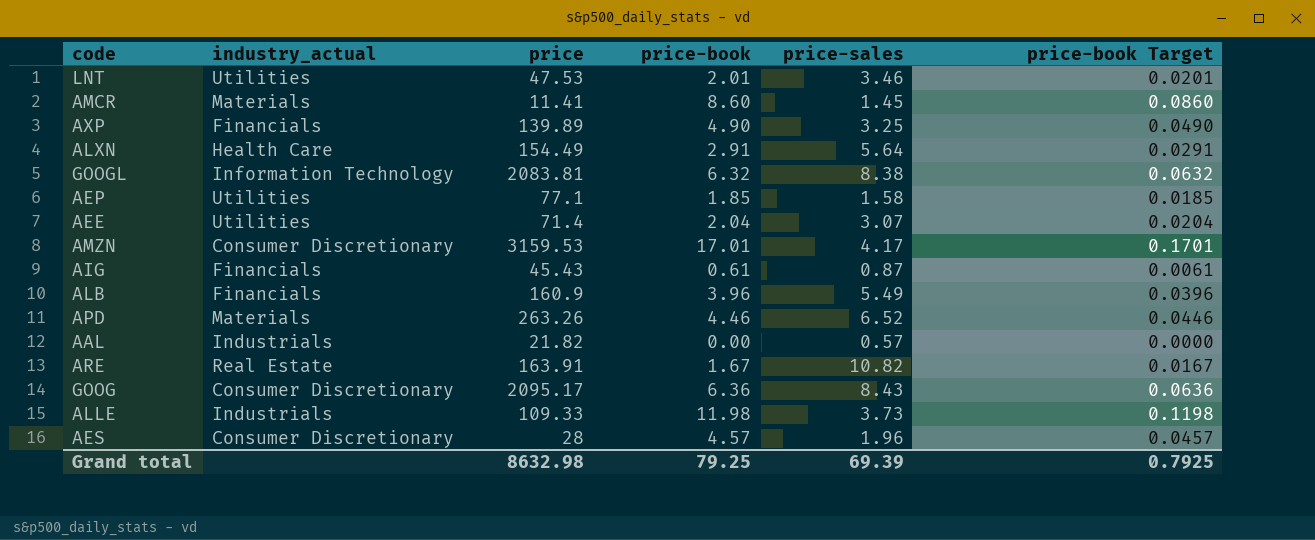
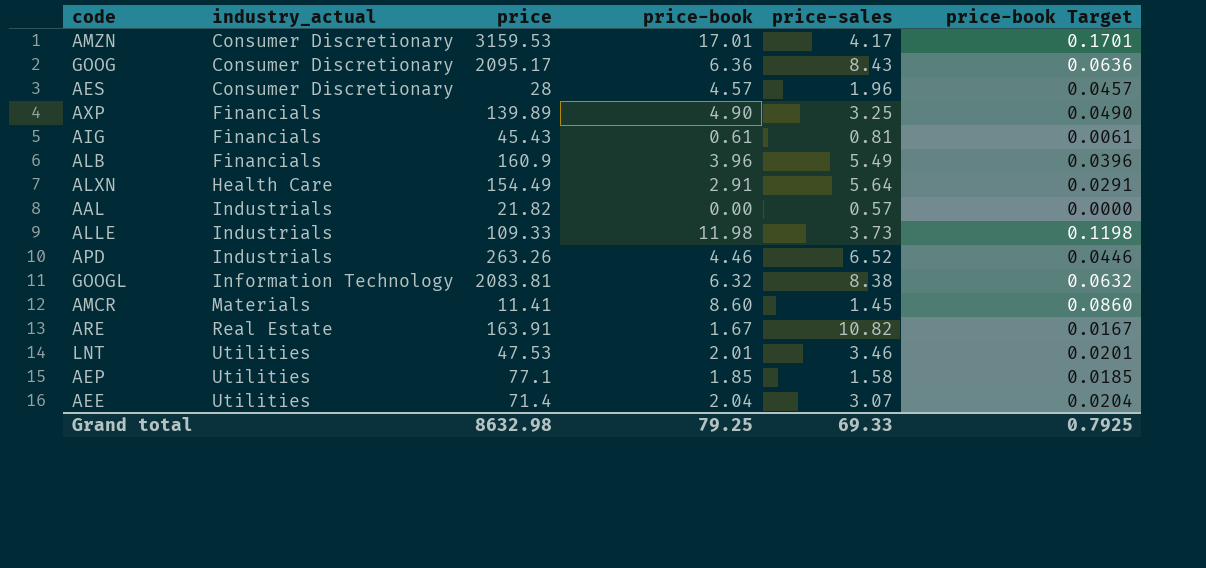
row order: none -> industry_actual ascending
AIG | price-sales: 0.87 -> 0.81
APD | industry_actual: Materials -> Industrials
Grand total | price-sales: 69.39 -> 69.33

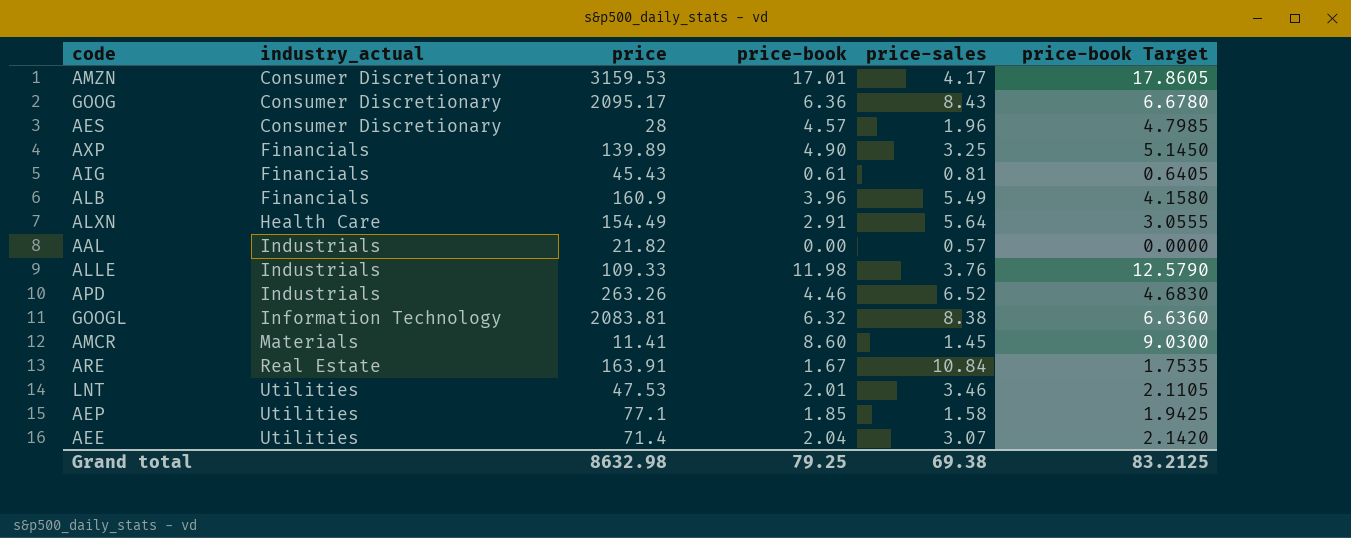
column price-book Target | formula: [price-book] * 0.01 -> [price-book] * 1.05
ALLE | price-sales: 3.73 -> 3.76
ARE | price-sales: 10.82 -> 10.84
Grand total | price-sales: 69.33 -> 69.38
Grand total | price-book Target: 0.7925 -> 83.2125

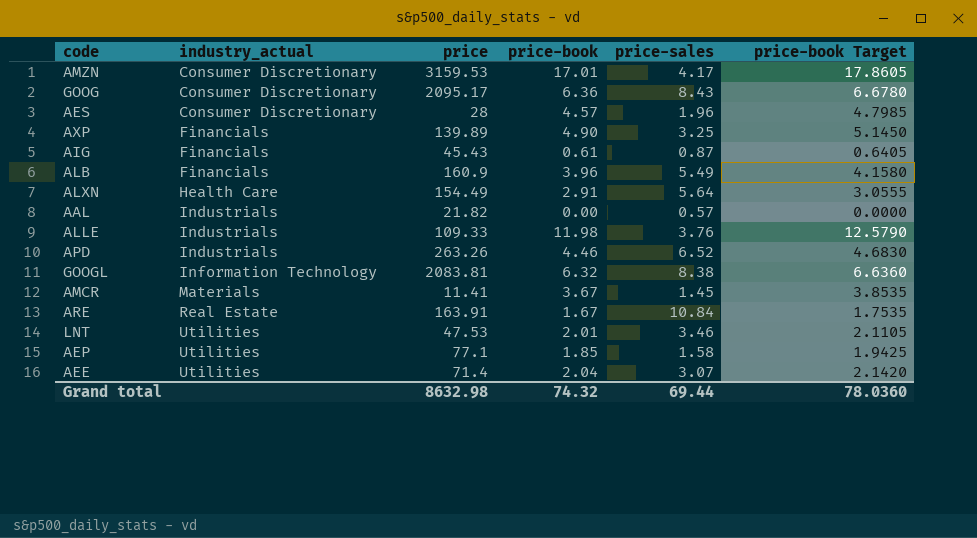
AIG | price-sales: 0.81 -> 0.87
AMCR | price-book: 8.60 -> 3.67
AMCR | price-book Target: 9.0300 -> 3.8535
Grand total | price-book: 79.25 -> 74.32
Grand total | price-sales: 69.38 -> 69.44
Grand total | price-book Target: 83.2125 -> 78.0360

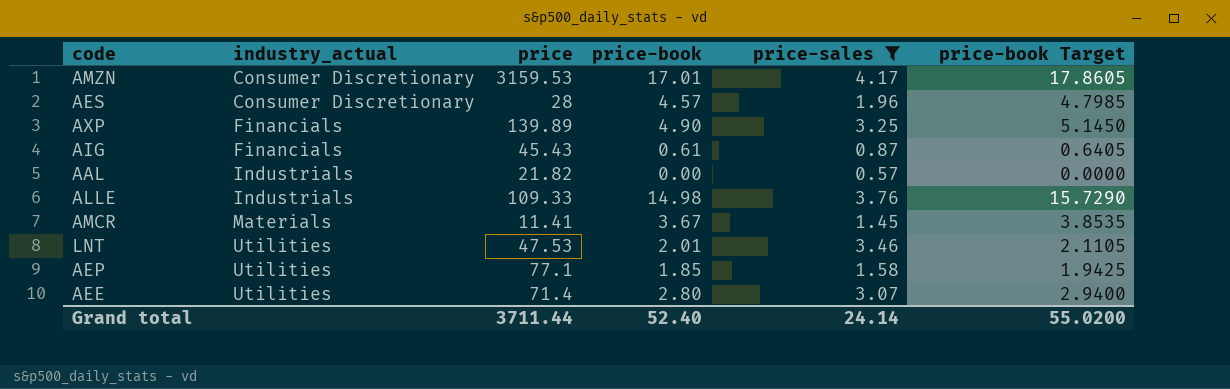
filter: none -> price-sales <= 4.17
ALLE | price-book: 11.98 -> 14.98
ALLE | price-book Target: 12.5790 -> 15.7290
AEE | price-book: 2.04 -> 2.80
AEE | price-book Target: 2.1420 -> 2.9400
Grand total | price: 8632.98 -> 3711.44
Grand total | price-book: 74.32 -> 52.40
Grand total | price-sales: 69.44 -> 24.14
Grand total | price-book Target: 78.0360 -> 55.0200

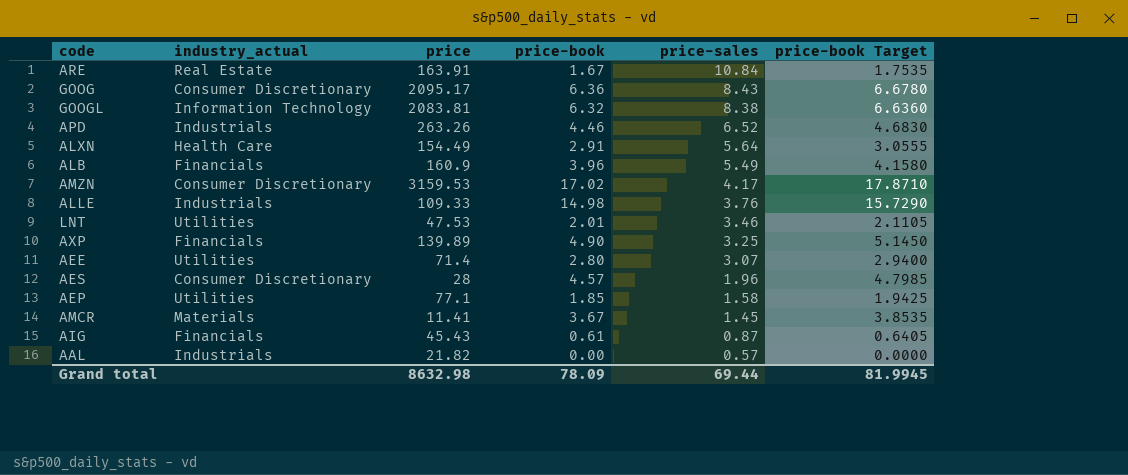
filter: price-sales <= 4.17 -> none
row order: industry_actual ascending -> price-sales descending
AMZN | price-book: 17.01 -> 17.02
AMZN | price-book Target: 17.8605 -> 17.8710
Grand total | price: 3711.44 -> 8632.98
Grand total | price-book: 52.40 -> 78.09
Grand total | price-sales: 24.14 -> 69.44
Grand total | price-book Target: 55.0200 -> 81.9945

